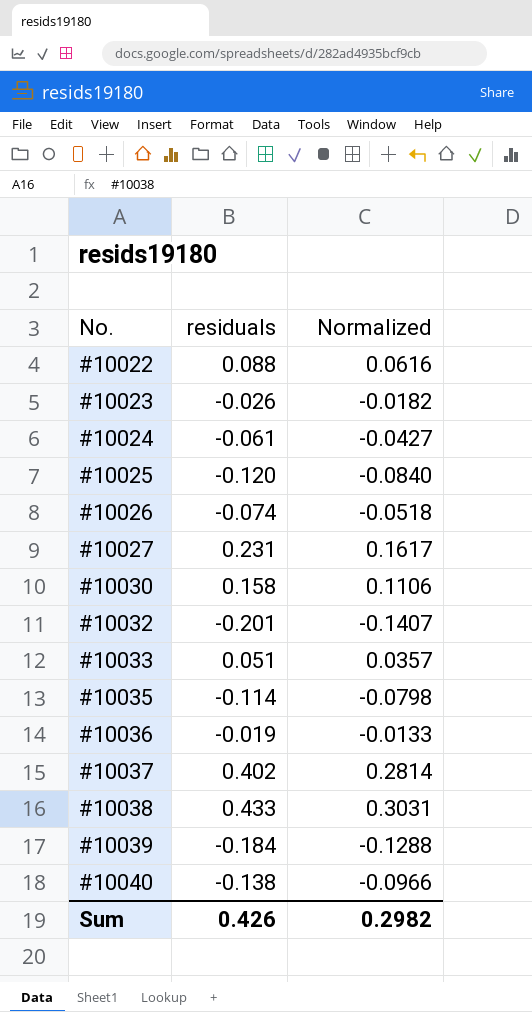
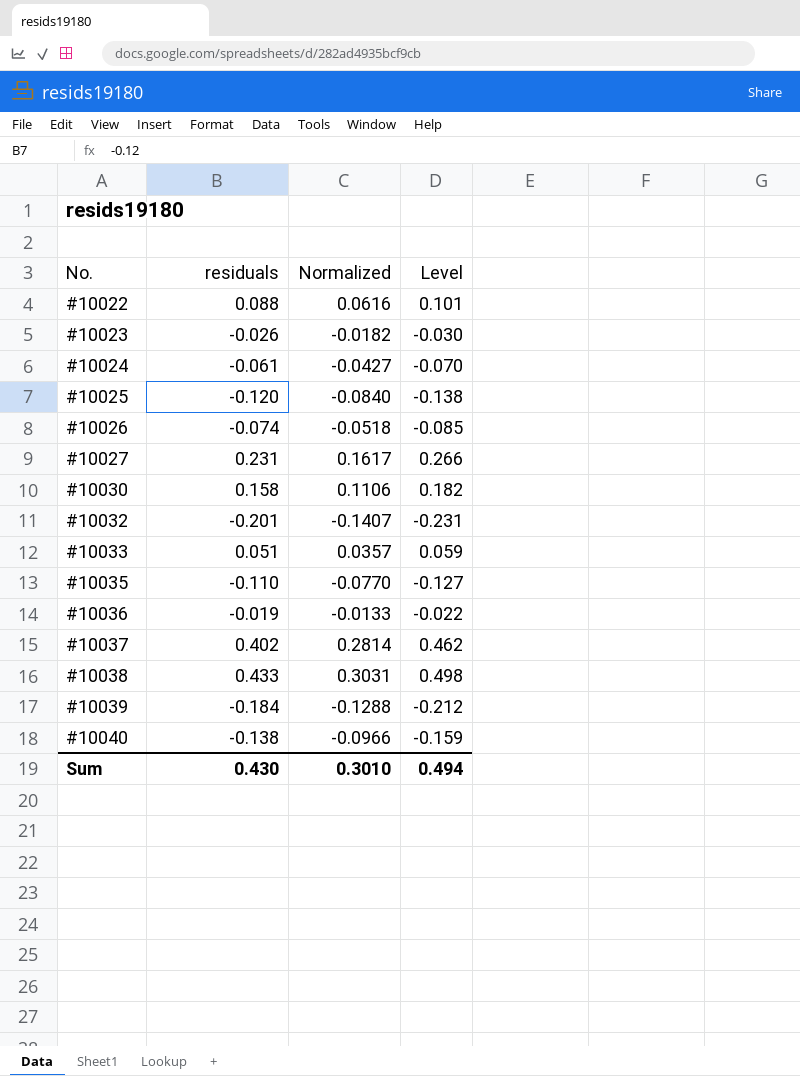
column Level | formula: none -> [residuals] * 1.15
#10035 | residuals: -0.114 -> -0.110
#10035 | Normalized: -0.0798 -> -0.0770
Sum | residuals: 0.426 -> 0.430
Sum | Normalized: 0.2982 -> 0.3010

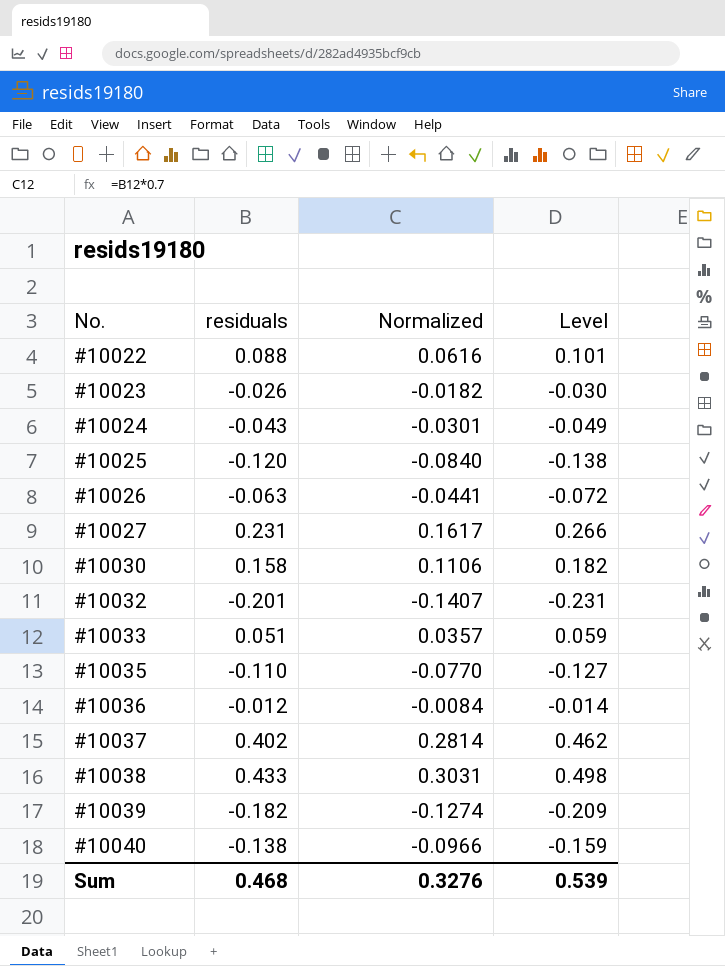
#10024 | residuals: -0.061 -> -0.043
#10024 | Normalized: -0.0427 -> -0.0301
#10024 | Level: -0.070 -> -0.049
#10026 | residuals: -0.074 -> -0.063
#10026 | Normalized: -0.0518 -> -0.0441
#10026 | Level: -0.085 -> -0.072
#10036 | residuals: -0.019 -> -0.012
#10036 | Normalized: -0.0133 -> -0.0084
#10036 | Level: -0.022 -> -0.014
#10039 | residuals: -0.184 -> -0.182
#10039 | Normalized: -0.1288 -> -0.1274
#10039 | Level: -0.212 -> -0.209
Sum | residuals: 0.430 -> 0.468
Sum | Normalized: 0.3010 -> 0.3276
Sum | Level: 0.494 -> 0.539

